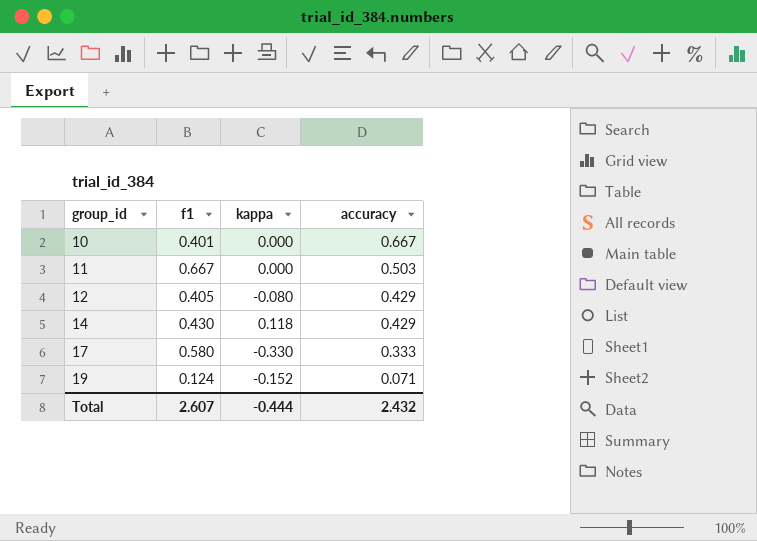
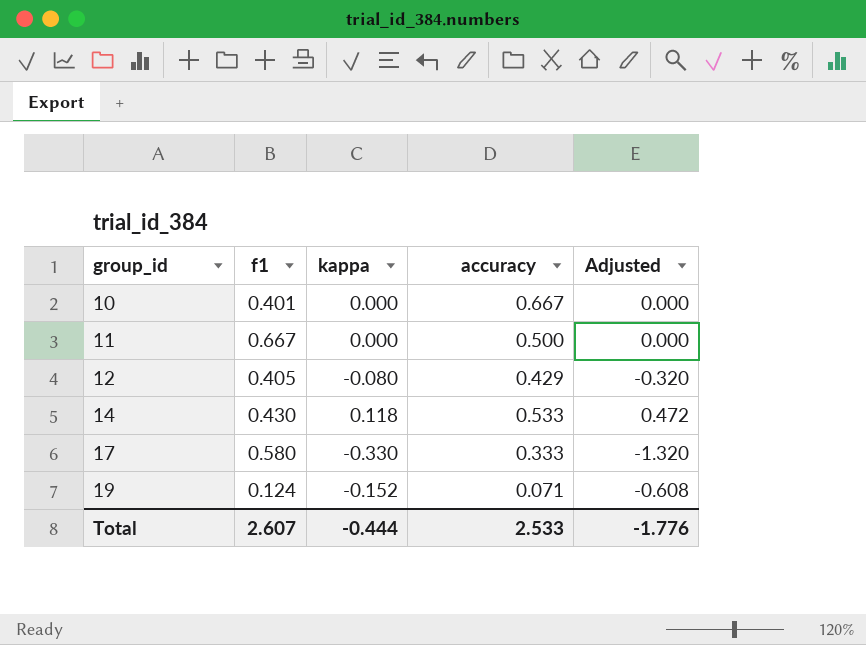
column Adjusted | formula: none -> [kappa] * 4
11 | accuracy: 0.503 -> 0.500
14 | accuracy: 0.429 -> 0.533
Total | accuracy: 2.432 -> 2.533

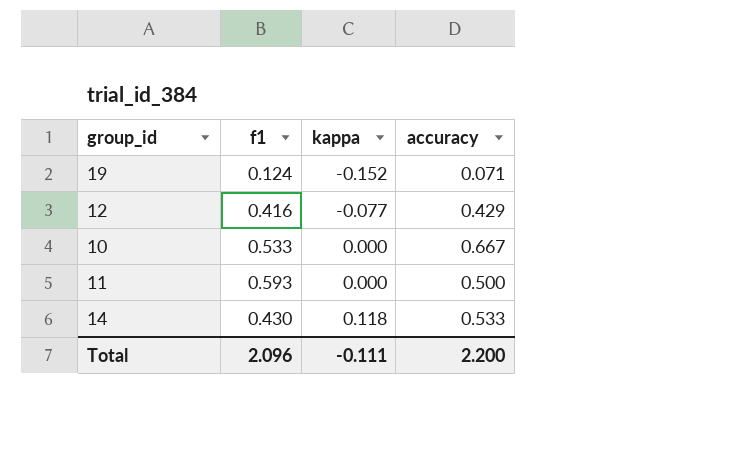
row order: group_id ascending -> kappa ascending
column Adjusted | formula: [kappa] * 4 -> none
row 17: 0.580 | -0.330 | 0.333 | -1.320 -> none
12 | f1: 0.405 -> 0.416
12 | kappa: -0.080 -> -0.077
10 | f1: 0.401 -> 0.533
11 | f1: 0.667 -> 0.593
Total | f1: 2.607 -> 2.096
Total | kappa: -0.444 -> -0.111
Total | accuracy: 2.533 -> 2.200

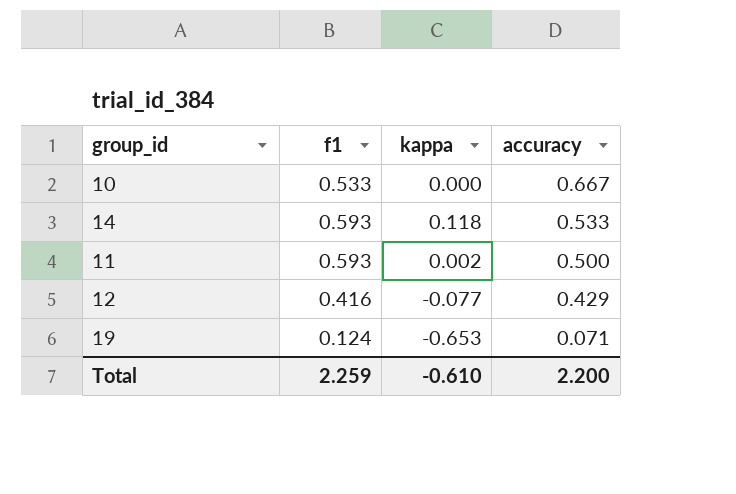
row order: kappa ascending -> accuracy descending
14 | f1: 0.430 -> 0.593
11 | kappa: 0.000 -> 0.002
19 | kappa: -0.152 -> -0.653
Total | f1: 2.096 -> 2.259
Total | kappa: -0.111 -> -0.610

